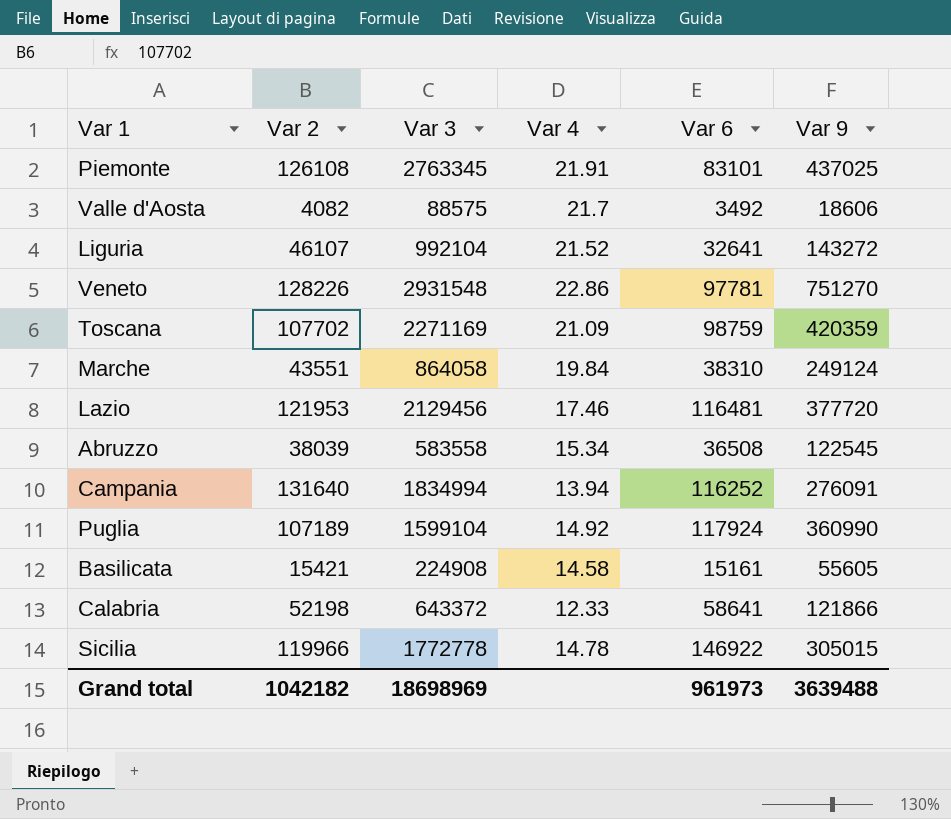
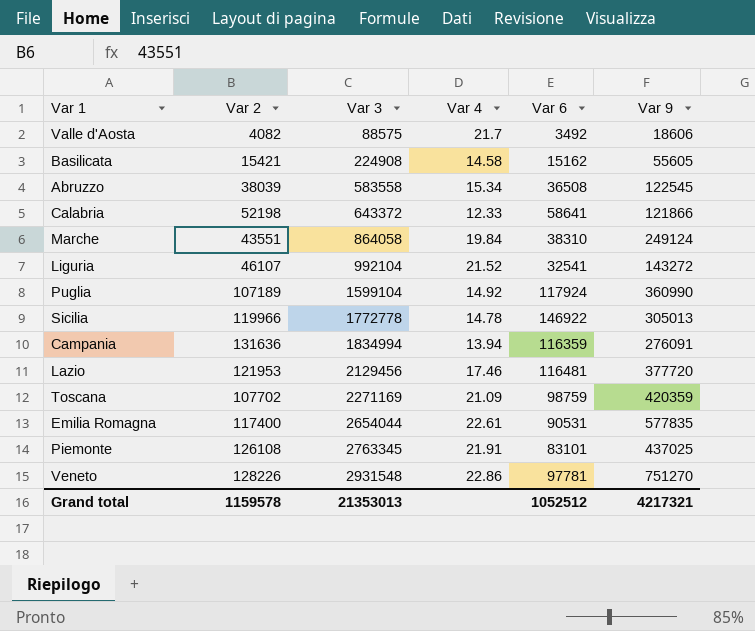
row order: none -> Var 3 ascending
Basilicata | Var 6: 15161 -> 15162
Liguria | Var 6: 32641 -> 32541
Sicilia | Var 9: 305015 -> 305013
Campania | Var 2: 131640 -> 131636
Campania | Var 6: 116252 -> 116359
row Emilia Romagna: none -> 117400 | 2654044 | 22.61 | 90531 | 577835
Grand total | Var 2: 1042182 -> 1159578
Grand total | Var 3: 18698969 -> 21353013
Grand total | Var 6: 961973 -> 1052512
Grand total | Var 9: 3639488 -> 4217321

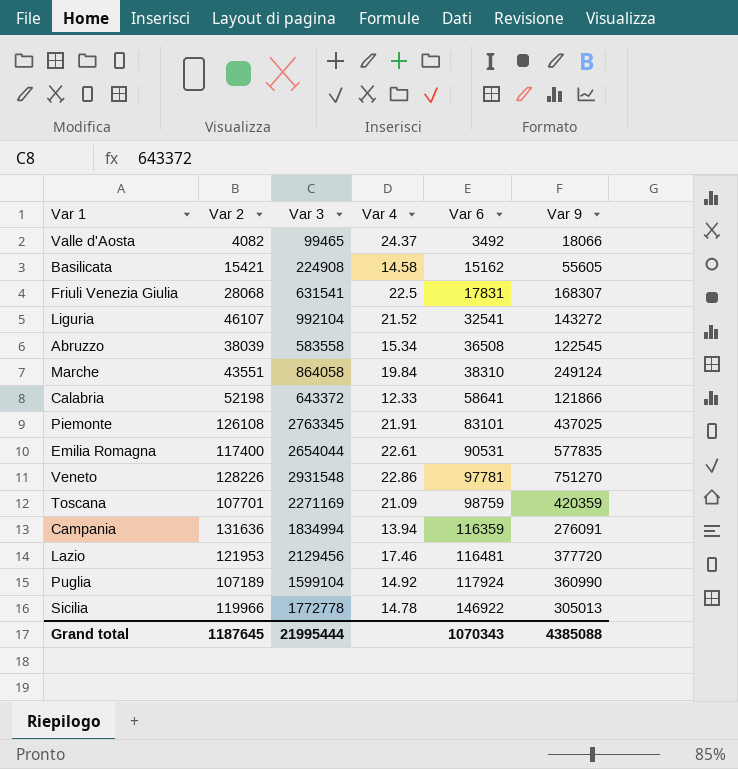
row order: Var 3 ascending -> Var 6 ascending
Valle d'Aosta | Var 3: 88575 -> 99465
Valle d'Aosta | Var 4: 21.7 -> 24.37
Valle d'Aosta | Var 9: 18606 -> 18066
row Friuli Venezia Giulia: none -> 28068 | 631541 | 22.5 | 17831 | 168307
Toscana | Var 2: 107702 -> 107701
Grand total | Var 2: 1159578 -> 1187645
Grand total | Var 3: 21353013 -> 21995444
Grand total | Var 6: 1052512 -> 1070343
Grand total | Var 9: 4217321 -> 4385088

